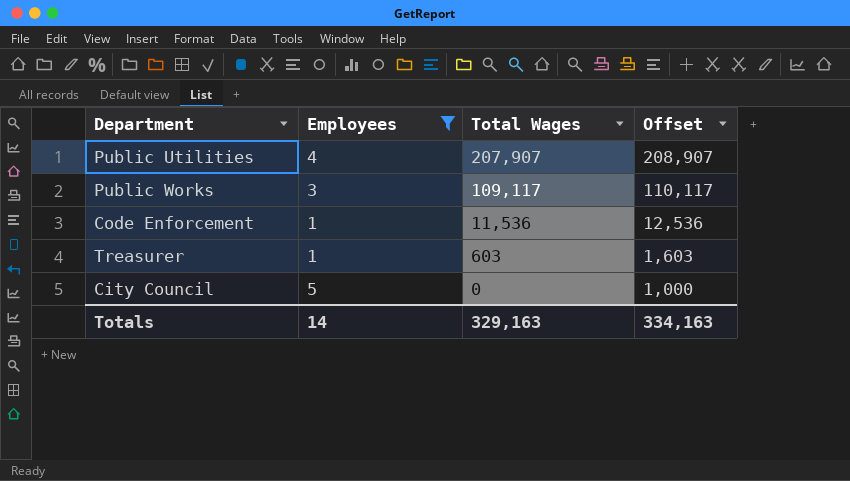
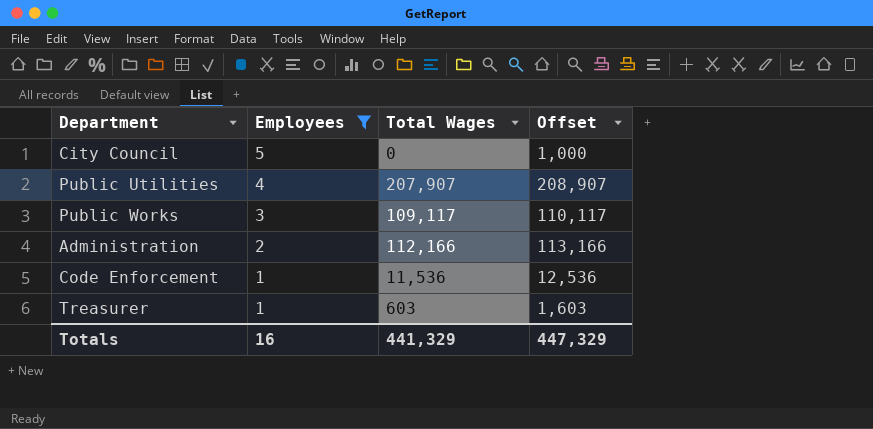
row order: Total Wages descending -> Employees descending
row Administration: none -> 2 | 112,166 | 113,166
Totals | Employees: 14 -> 16
Totals | Total Wages: 329,163 -> 441,329
Totals | Offset: 334,163 -> 447,329

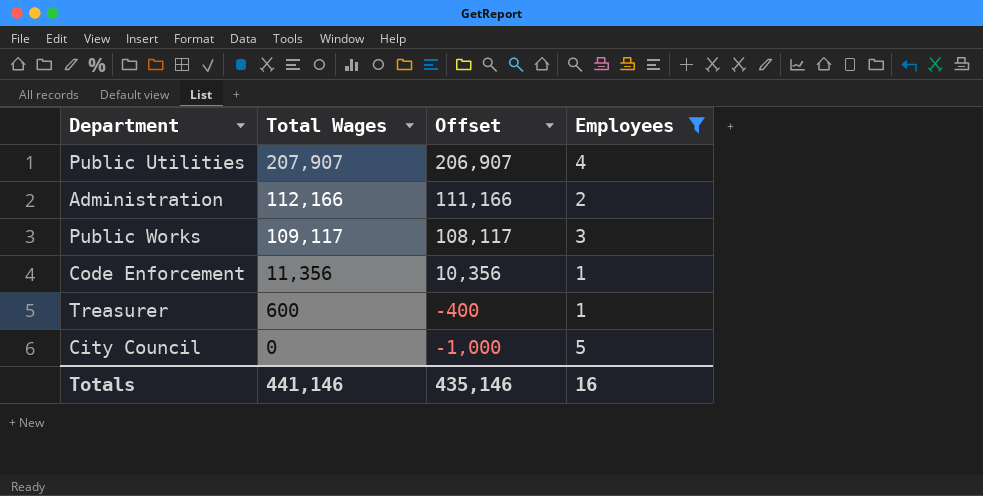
row order: Employees descending -> Total Wages descending
column Offset | formula: [Total Wages] + 1000 -> [Total Wages] - 1000
column Employees | position: 2 -> 4
Code Enforcement | Total Wages: 11,536 -> 11,356
Treasurer | Total Wages: 603 -> 600
Totals | Total Wages: 441,329 -> 441,146
Totals | Offset: 447,329 -> 435,146

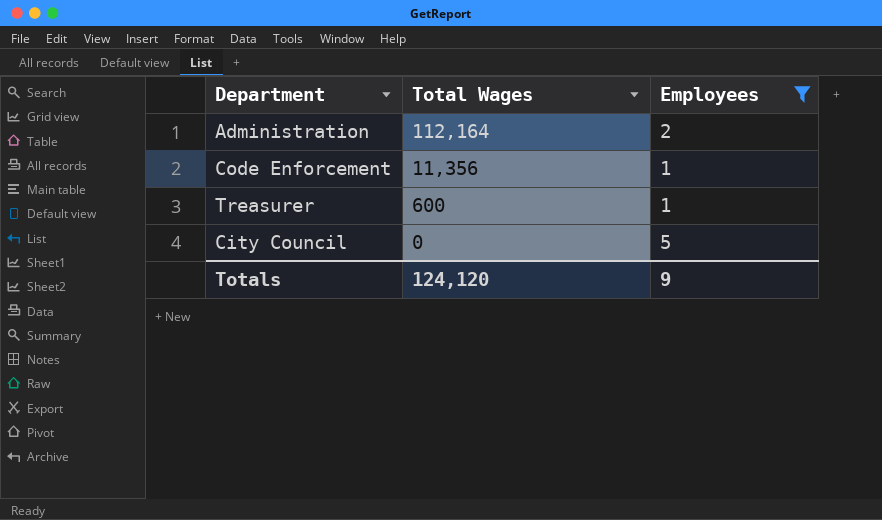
column Offset | formula: [Total Wages] - 1000 -> none
row Public Utilities: 207,907 | 206,907 | 4 -> none
row Public Works: 109,117 | 108,117 | 3 -> none
Administration | Total Wages: 112,166 -> 112,164
Totals | Total Wages: 441,146 -> 124,120
Totals | Employees: 16 -> 9

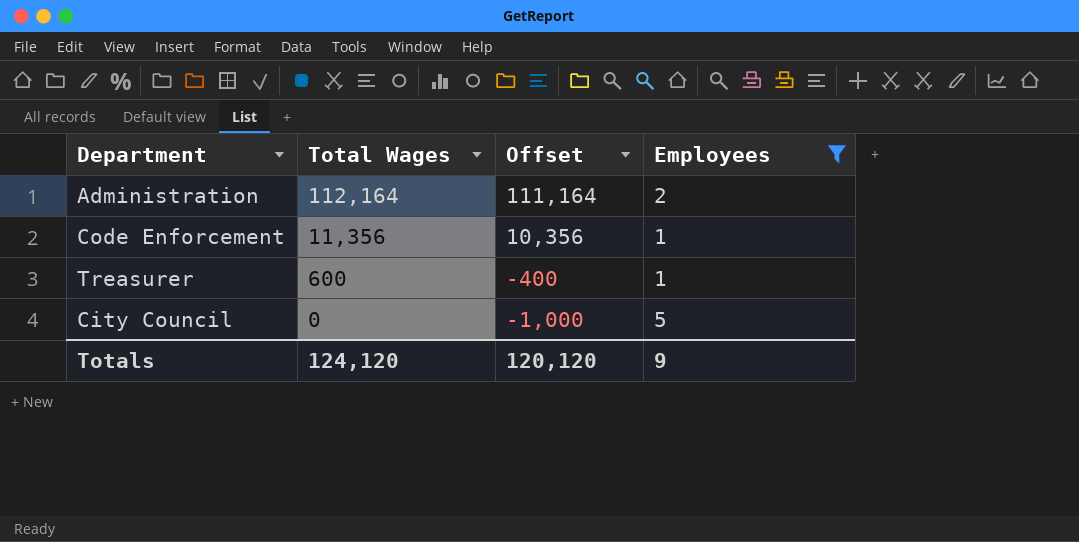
column Offset | formula: none -> [Total Wages] - 1000

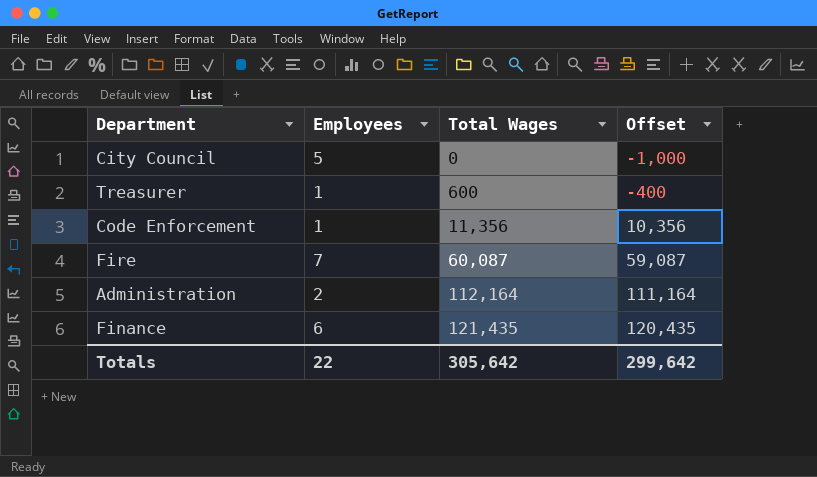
filter: Employees <= 5 -> none
row order: Total Wages descending -> Total Wages ascending
column Employees | position: 4 -> 2
Totals | Employees: 9 -> 22
Totals | Total Wages: 124,120 -> 305,642
Totals | Offset: 120,120 -> 299,642

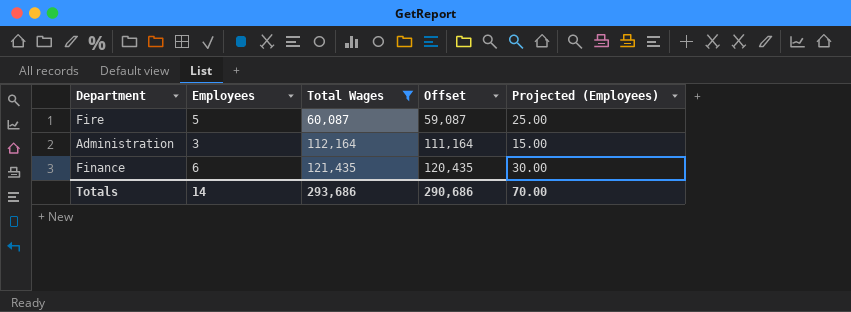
filter: none -> Total Wages >= 60,087
column Projected (Employees) | formula: none -> [Employees] * 5
Fire | Employees: 7 -> 5
Administration | Employees: 2 -> 3
Totals | Employees: 22 -> 14
Totals | Total Wages: 305,642 -> 293,686
Totals | Offset: 299,642 -> 290,686

